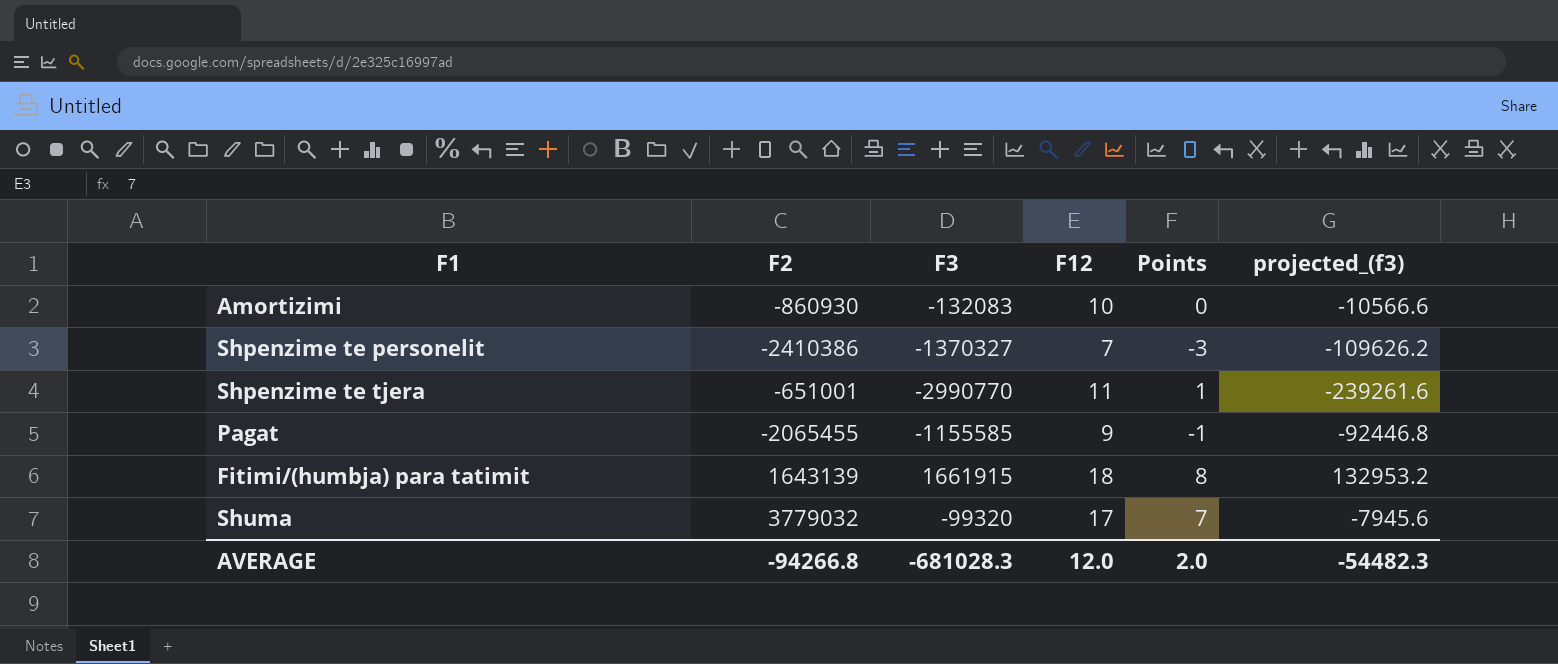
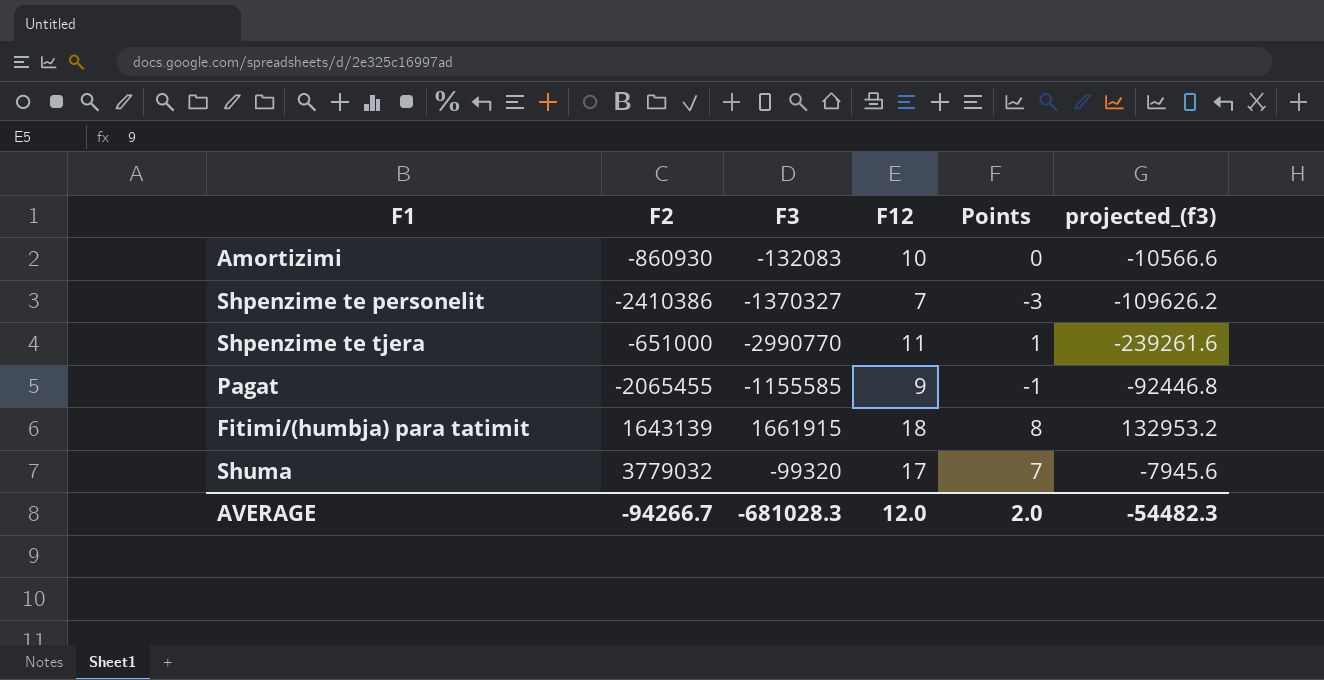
Shpenzime te tjera | F2: -651001 -> -651000
AVERAGE | F2: -94266.8 -> -94266.7

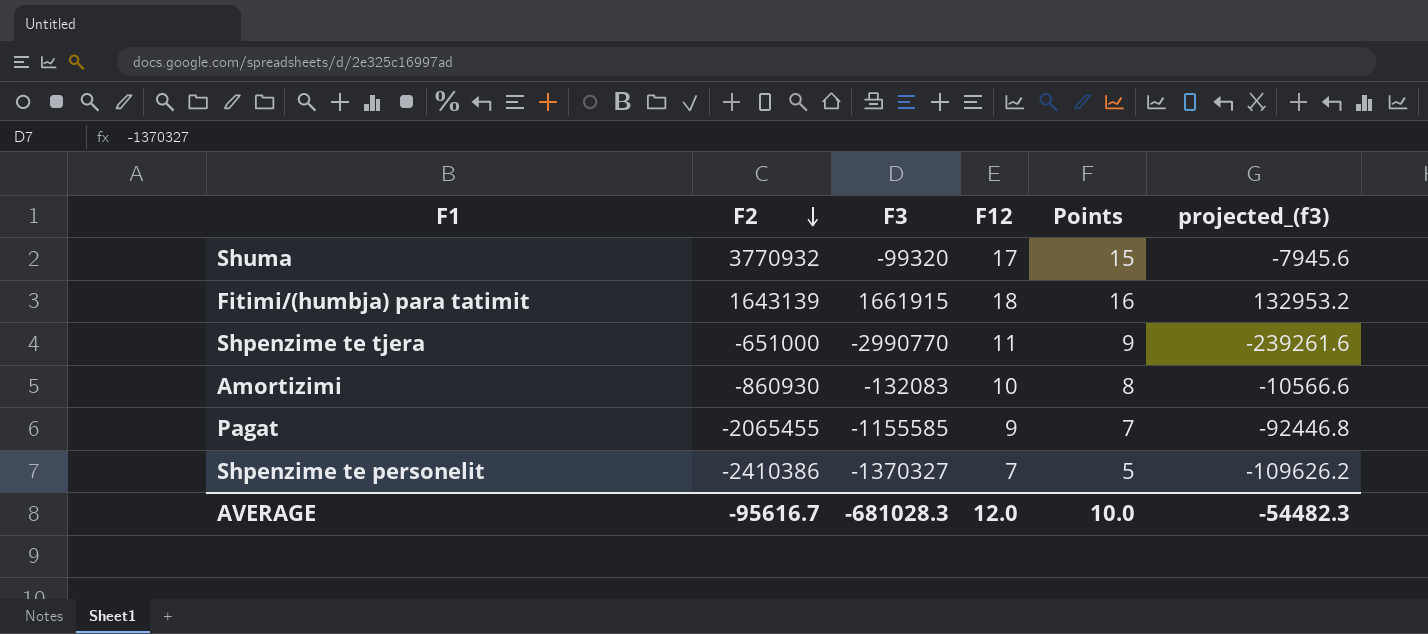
row order: none -> F2 descending
column Points | formula: [F12] - 10 -> [F12] - 2
Shuma | F2: 3779032 -> 3770932
AVERAGE | F2: -94266.7 -> -95616.7
AVERAGE | Points: 2.0 -> 10.0

